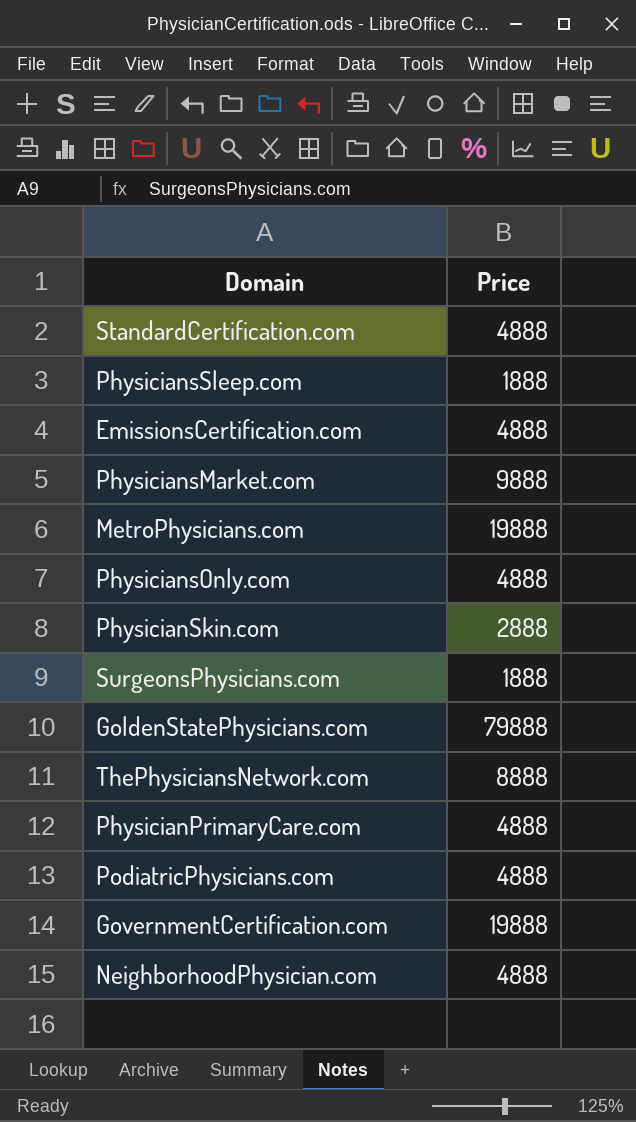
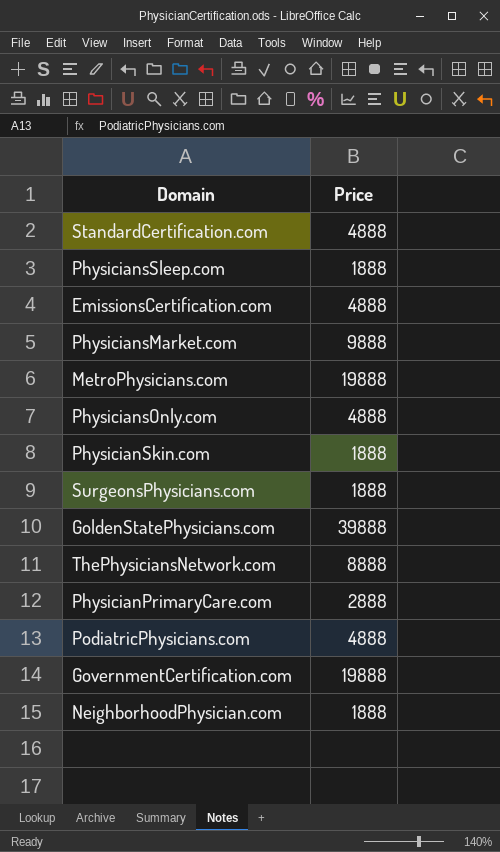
PhysicianSkin.com | Price: 2888 -> 1888
GoldenStatePhysicians.com | Price: 79888 -> 39888
PhysicianPrimaryCare.com | Price: 4888 -> 2888
NeighborhoodPhysician.com | Price: 4888 -> 1888

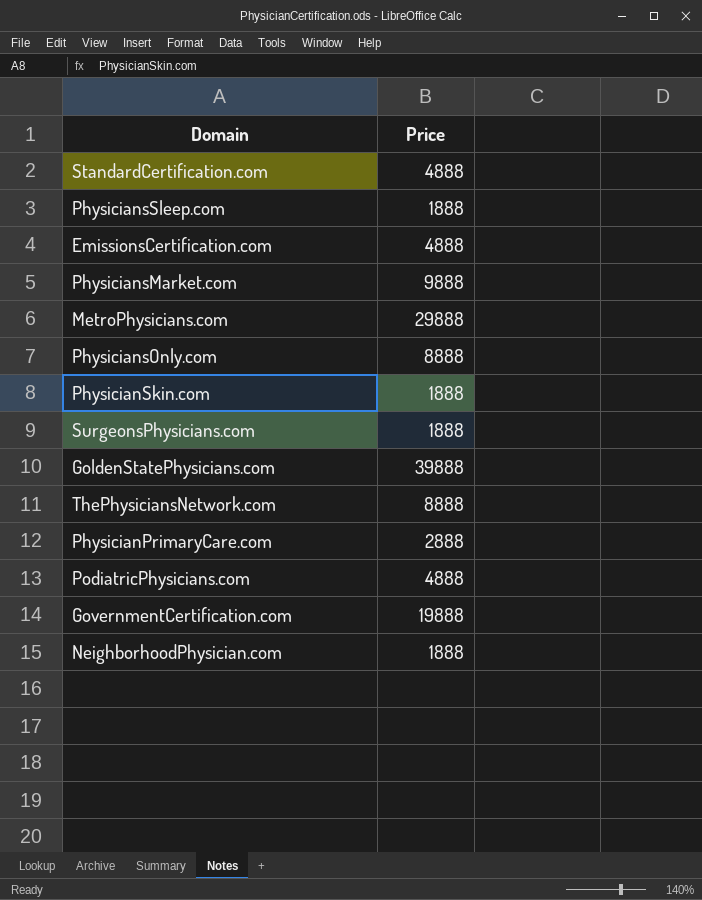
MetroPhysicians.com | Price: 19888 -> 29888
PhysiciansOnly.com | Price: 4888 -> 8888

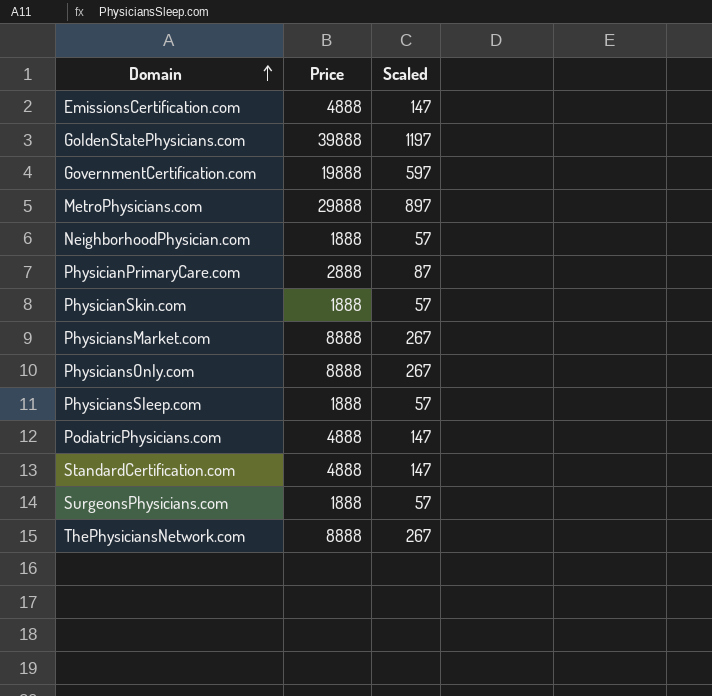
row order: none -> Domain ascending
column Scaled | formula: none -> [Price] * 0.03
PhysiciansMarket.com | Price: 9888 -> 8888

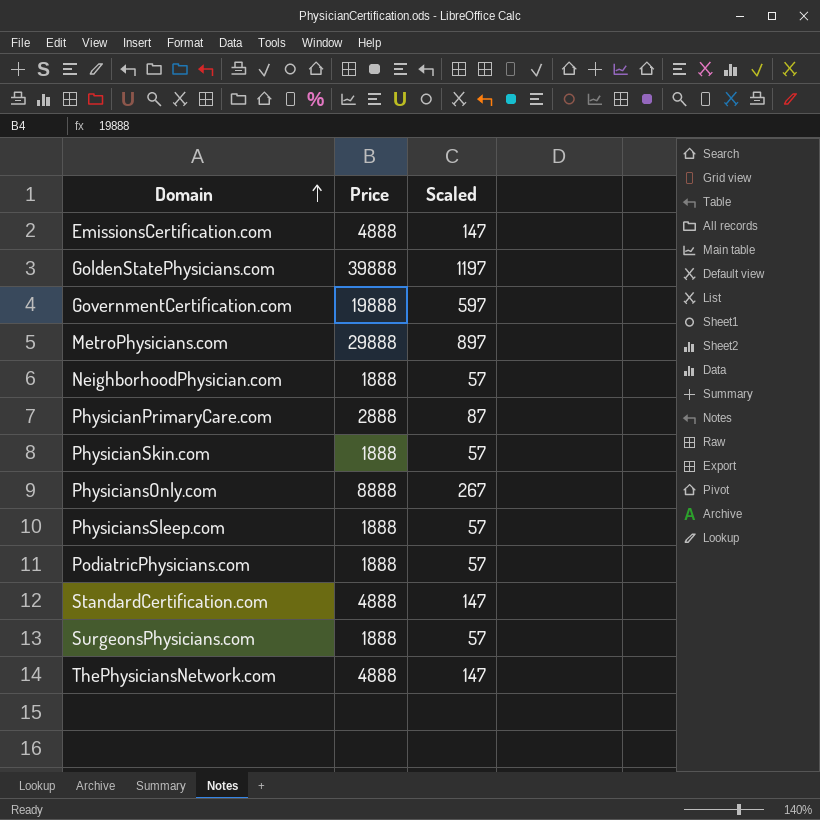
row PhysiciansMarket.com: 8888 | 267 -> none
PodiatricPhysicians.com | Price: 4888 -> 1888
PodiatricPhysicians.com | Scaled: 147 -> 57
ThePhysiciansNetwork.com | Price: 8888 -> 4888
ThePhysiciansNetwork.com | Scaled: 267 -> 147

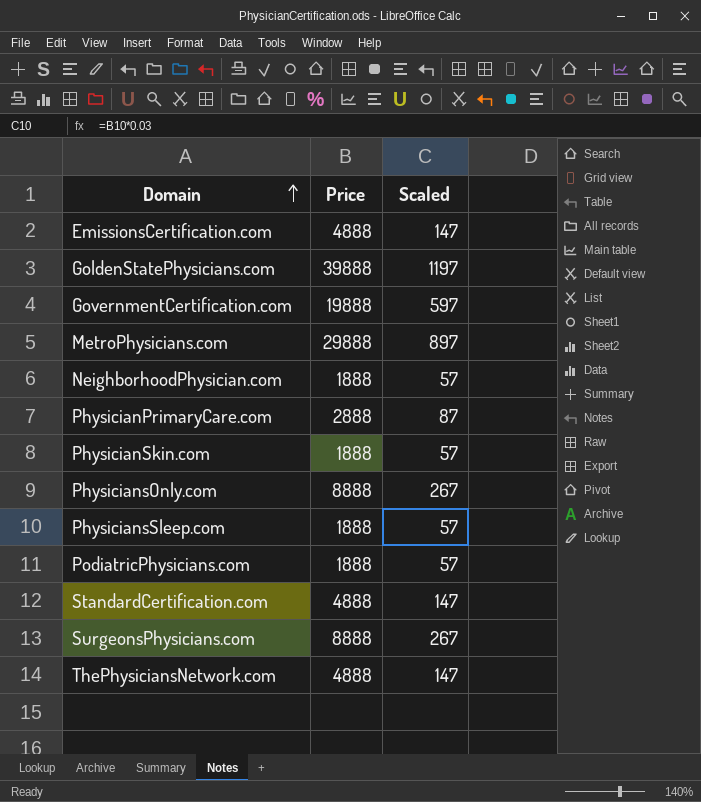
SurgeonsPhysicians.com | Price: 1888 -> 8888
SurgeonsPhysicians.com | Scaled: 57 -> 267

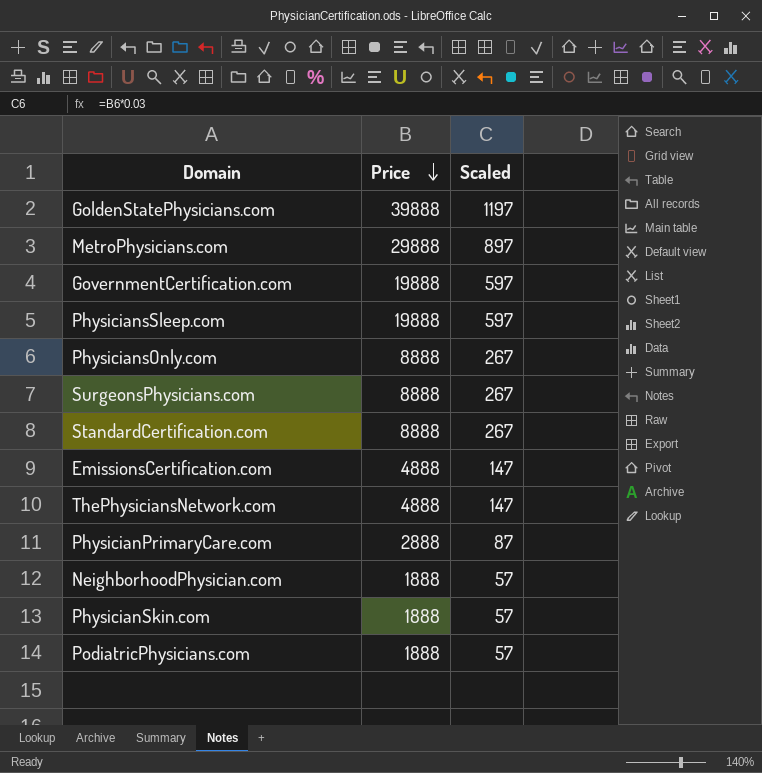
row order: Domain ascending -> Price descending
PhysiciansSleep.com | Price: 1888 -> 19888
PhysiciansSleep.com | Scaled: 57 -> 597
StandardCertification.com | Price: 4888 -> 8888
StandardCertification.com | Scaled: 147 -> 267

